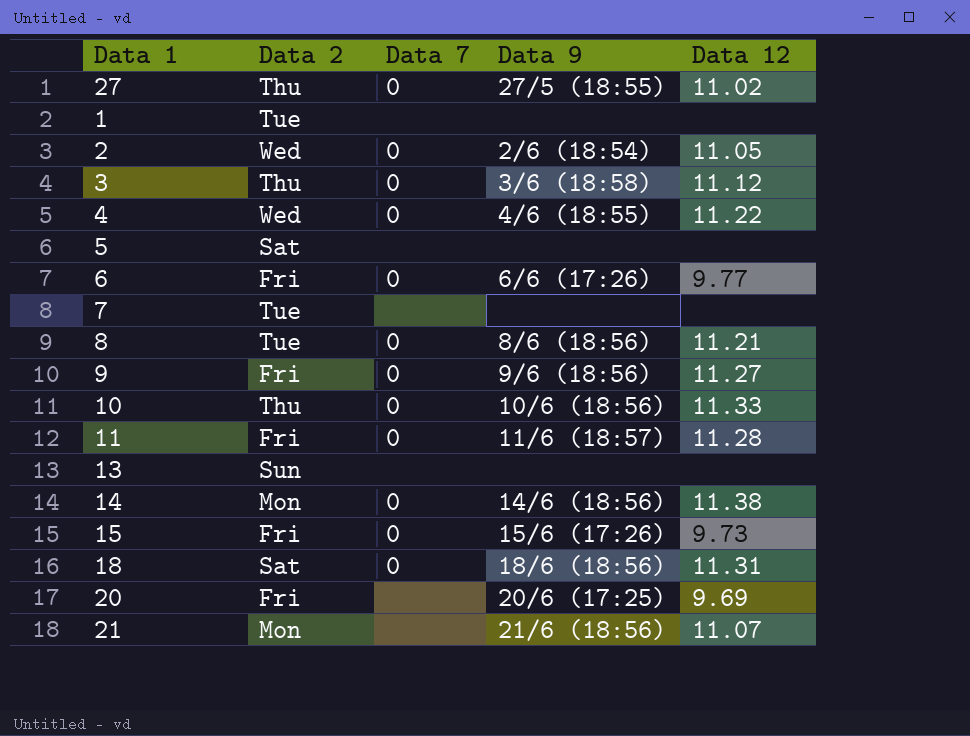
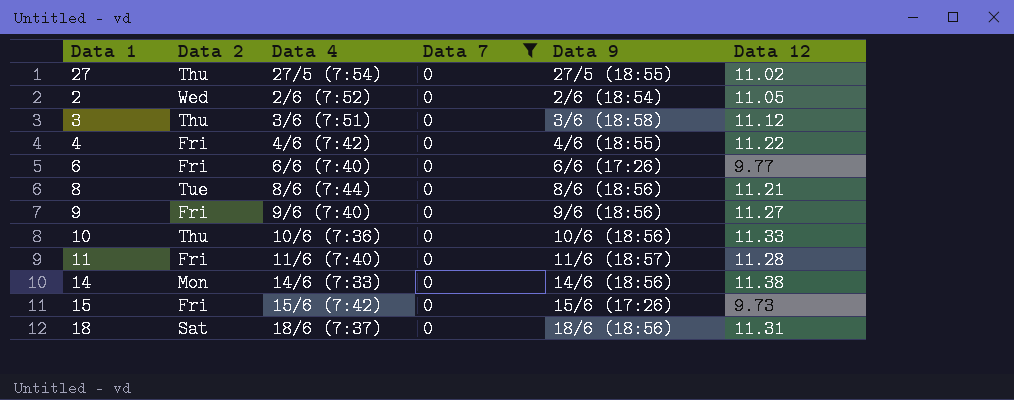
filter: none -> Data 7 = 0
column Data 4 | position: none -> 3
4 | Data 2: Wed -> Fri

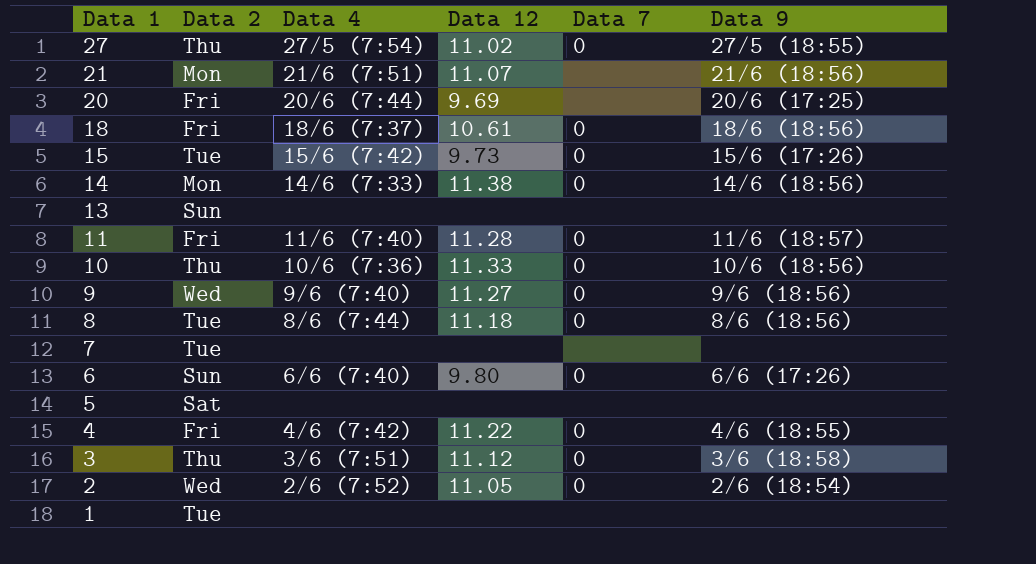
filter: Data 7 = 0 -> none
row order: none -> Data 1 descending
column Data 12 | position: 6 -> 4
18 | Data 2: Sat -> Fri
18 | Data 12: 11.31 -> 10.61
15 | Data 2: Fri -> Tue
9 | Data 2: Fri -> Wed
8 | Data 12: 11.21 -> 11.18
6 | Data 2: Fri -> Sun
6 | Data 12: 9.77 -> 9.80

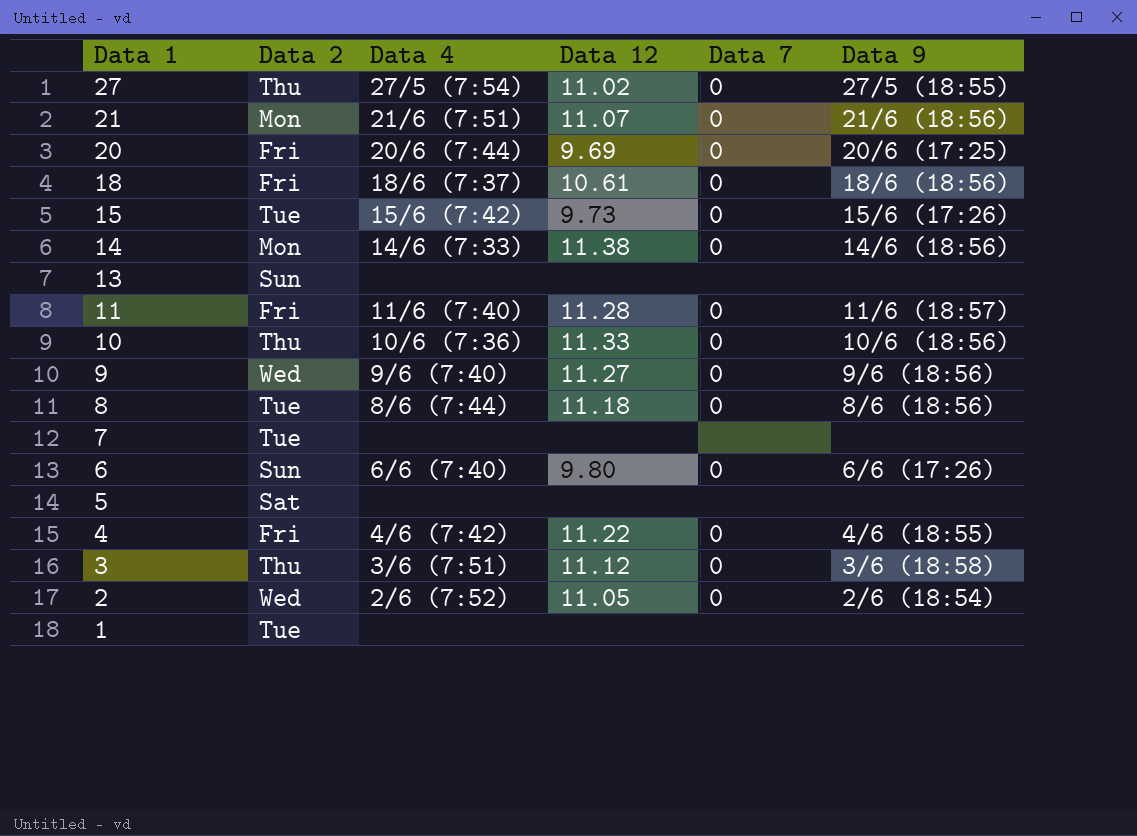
21 | Data 7: none -> 0
20 | Data 7: none -> 0

